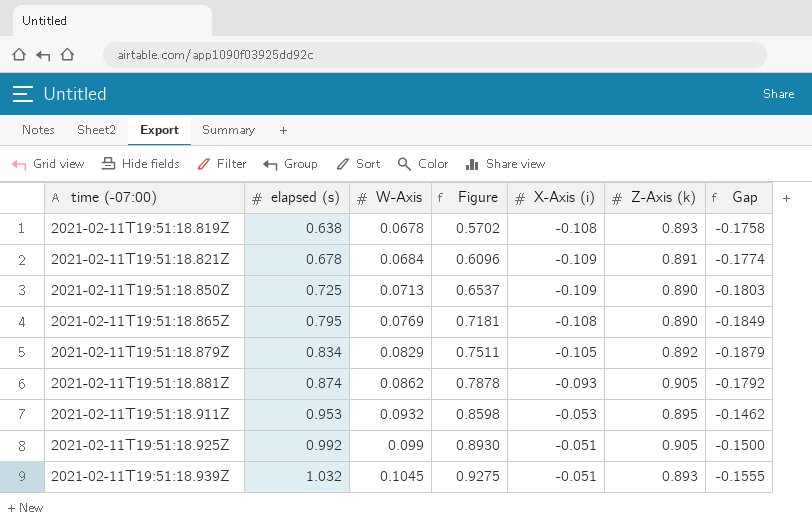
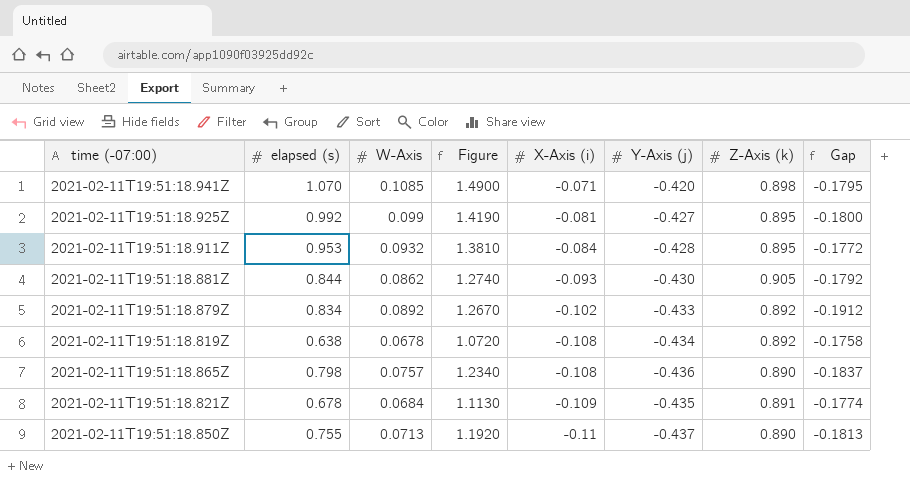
row order: time (-07:00) ascending -> X-Axis (i) descending
column Figure | formula: [elapsed (s)] - [W-Axis] -> [elapsed (s)] - [Y-Axis (j)]
column Y-Axis (j) | position: none -> 6
row 2021-02-11T19:51:18.939Z: 1.032 | 0.1045 | 0.9275 | -0.051 | 0.893 | -0.1555 -> none
row 2021-02-11T19:51:18.941Z: none -> 1.070 | 0.1085 | 1.4900 | -0.071 | -0.420 | 0.898 | -0.1795
2021-02-11T19:51:18.925Z | X-Axis (i): -0.051 -> -0.081
2021-02-11T19:51:18.925Z | Z-Axis (k): 0.905 -> 0.895
2021-02-11T19:51:18.925Z | Gap: -0.1500 -> -0.1800
2021-02-11T19:51:18.911Z | X-Axis (i): -0.053 -> -0.084
2021-02-11T19:51:18.911Z | Gap: -0.1462 -> -0.1772
2021-02-11T19:51:18.881Z | elapsed (s): 0.874 -> 0.844
2021-02-11T19:51:18.879Z | W-Axis: 0.0829 -> 0.0892
2021-02-11T19:51:18.879Z | X-Axis (i): -0.105 -> -0.102
2021-02-11T19:51:18.879Z | Gap: -0.1879 -> -0.1912
2021-02-11T19:51:18.819Z | Z-Axis (k): 0.893 -> 0.892
2021-02-11T19:51:18.865Z | elapsed (s): 0.795 -> 0.798
2021-02-11T19:51:18.865Z | W-Axis: 0.0769 -> 0.0757
2021-02-11T19:51:18.865Z | Gap: -0.1849 -> -0.1837
2021-02-11T19:51:18.850Z | elapsed (s): 0.725 -> 0.755
2021-02-11T19:51:18.850Z | X-Axis (i): -0.109 -> -0.11
2021-02-11T19:51:18.850Z | Gap: -0.1803 -> -0.1813

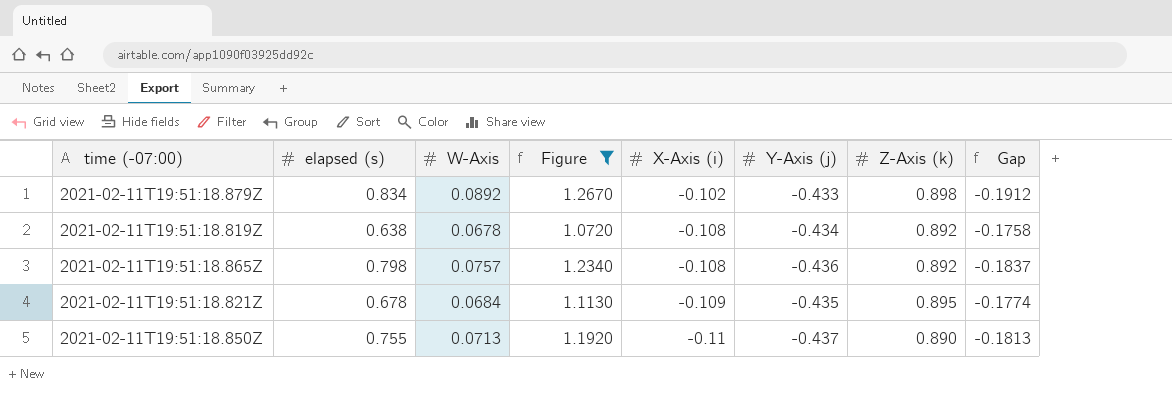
filter: none -> Figure <= 1.2670
2021-02-11T19:51:18.879Z | Z-Axis (k): 0.892 -> 0.898
2021-02-11T19:51:18.865Z | Z-Axis (k): 0.890 -> 0.892
2021-02-11T19:51:18.821Z | Z-Axis (k): 0.891 -> 0.895

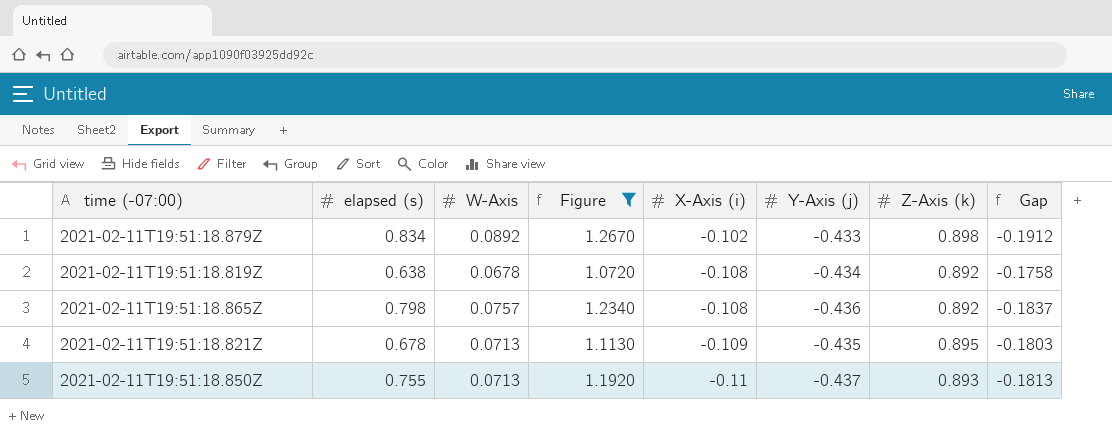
2021-02-11T19:51:18.821Z | W-Axis: 0.0684 -> 0.0713
2021-02-11T19:51:18.821Z | Gap: -0.1774 -> -0.1803
2021-02-11T19:51:18.850Z | Z-Axis (k): 0.890 -> 0.893

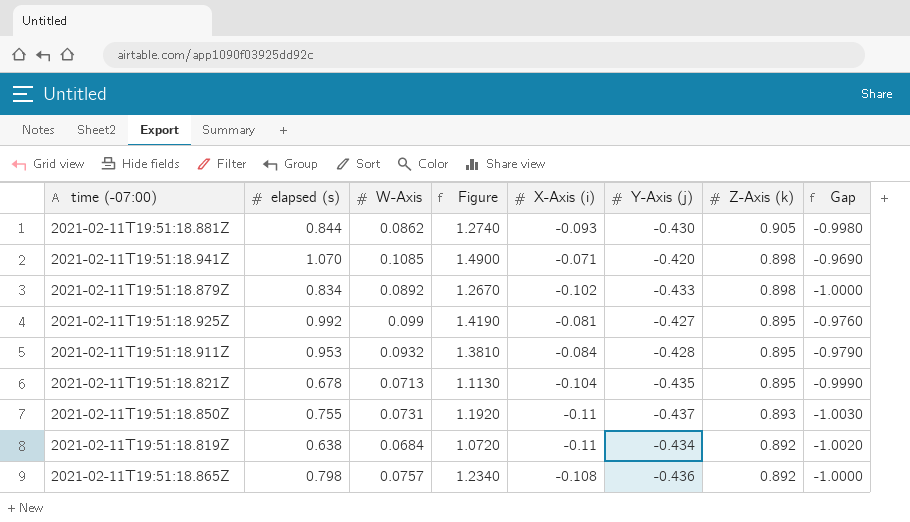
filter: Figure <= 1.2670 -> none
row order: X-Axis (i) descending -> Z-Axis (k) descending
column Gap | formula: [X-Axis (i)] - [W-Axis] -> [X-Axis (i)] - [Z-Axis (k)]
2021-02-11T19:51:18.821Z | X-Axis (i): -0.109 -> -0.104
2021-02-11T19:51:18.850Z | W-Axis: 0.0713 -> 0.0731
2021-02-11T19:51:18.819Z | W-Axis: 0.0678 -> 0.0684
2021-02-11T19:51:18.819Z | X-Axis (i): -0.108 -> -0.11

